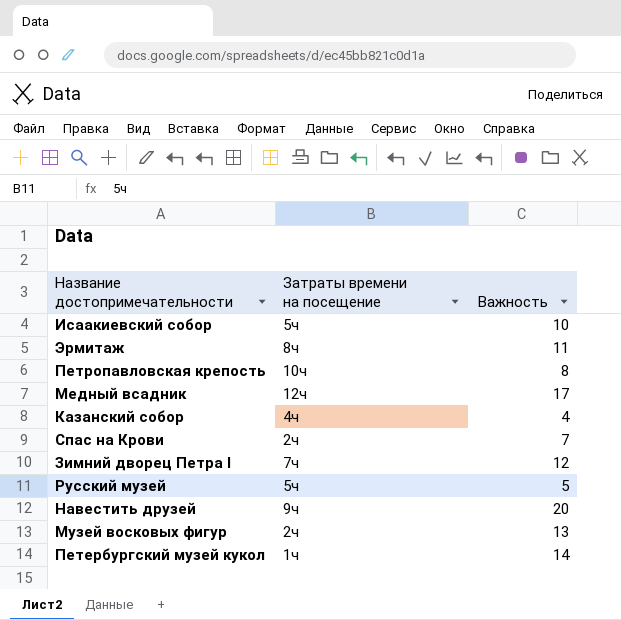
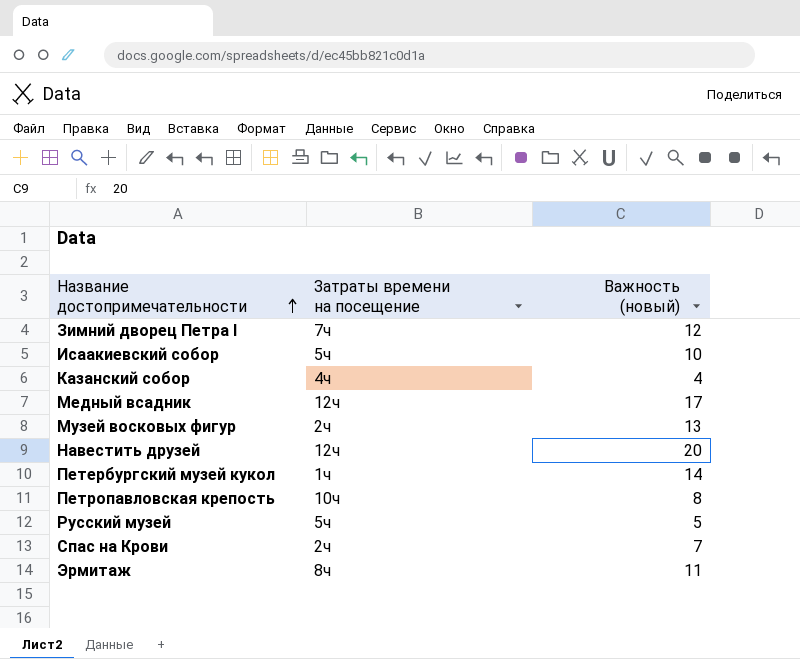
row order: none -> Название достопримечательности ascending
column name: Важность -> Важность (новый)
Навестить друзей | Затраты времени на посещение: 9ч -> 12ч

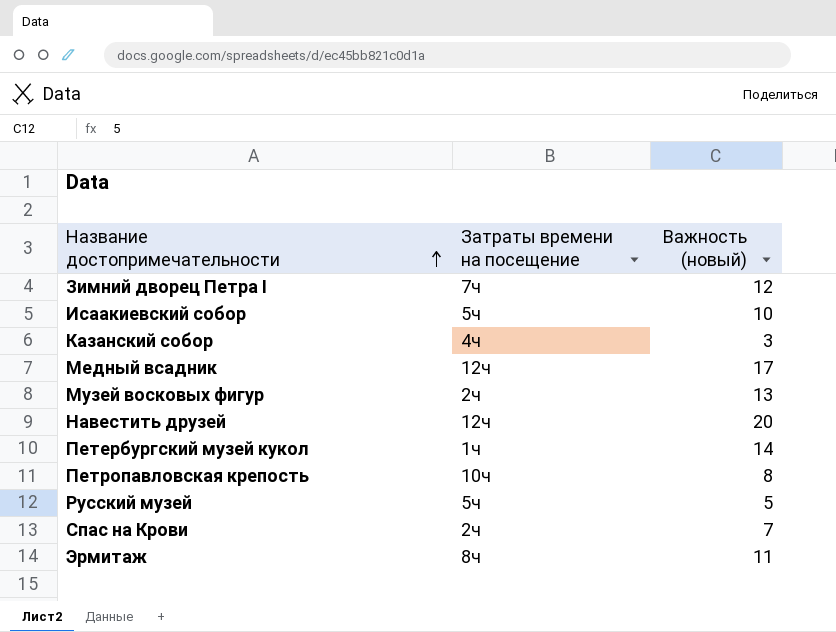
Казанский собор | Важность (новый): 4 -> 3

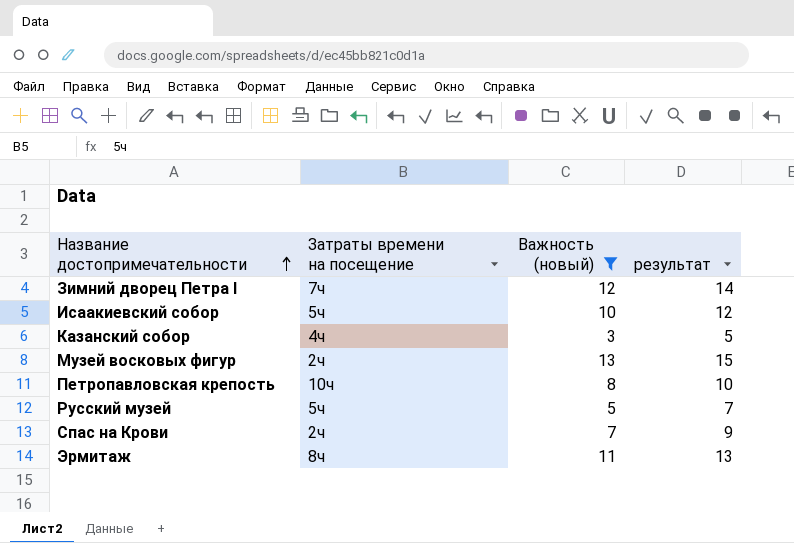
filter: none -> Важность (новый) <= 13
column результат | formula: none -> [Важность (новый)] + 2

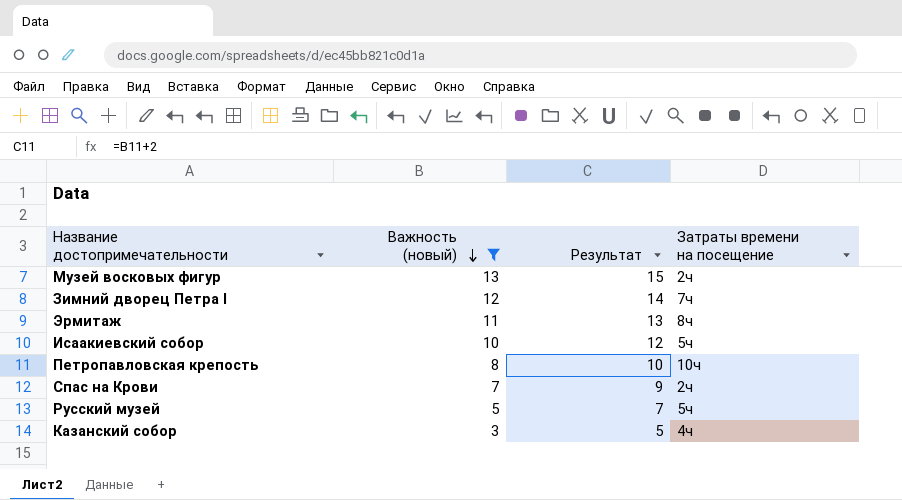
row order: Название достопримечательности ascending -> Важность (новый) descending
column name: результат -> Результат
column Затраты времени на посещение | position: 2 -> 4

